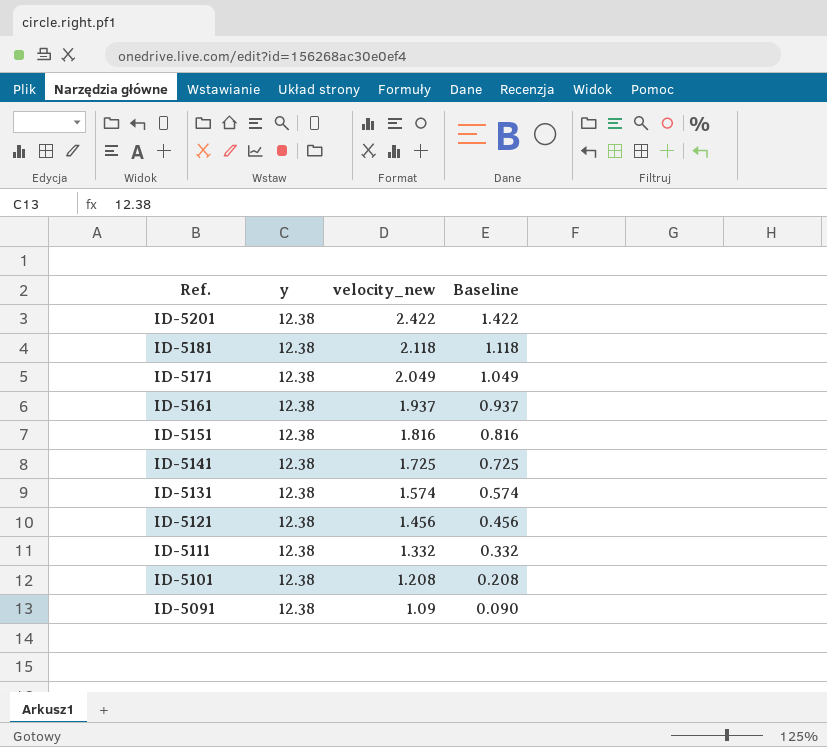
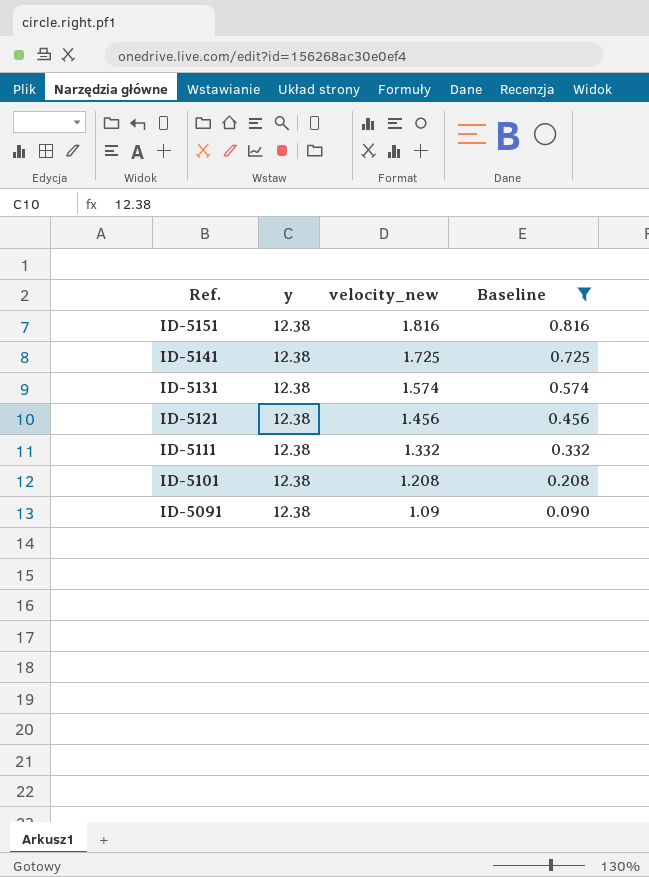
filter: none -> Baseline <= 0.816

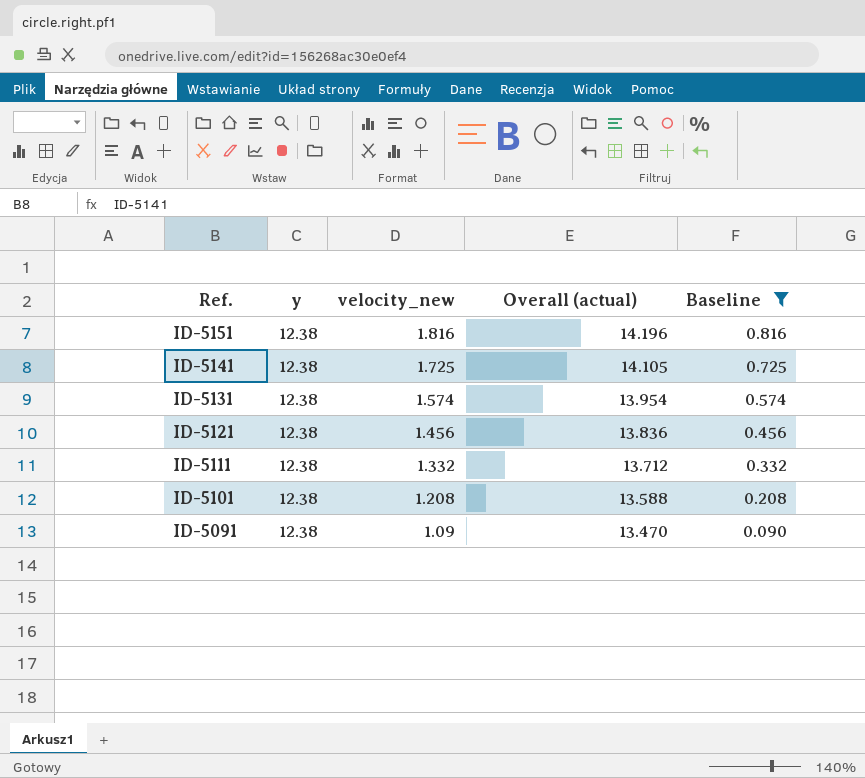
column Overall (actual) | formula: none -> [y] + [velocity_new]

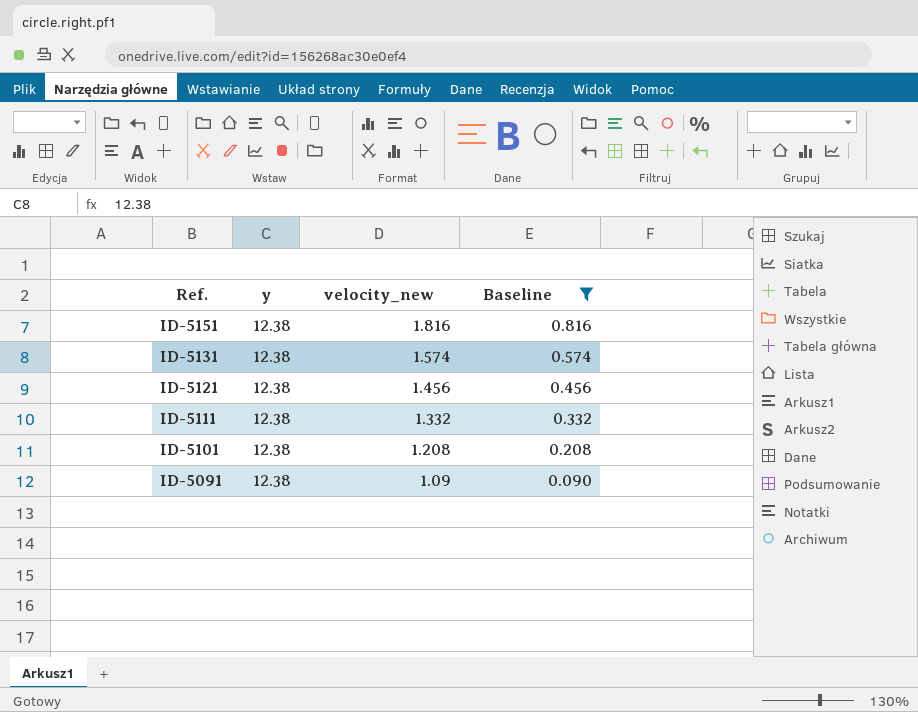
column Overall (actual) | formula: [y] + [velocity_new] -> none
row ID-5141: 12.38 | 1.725 | 14.105 | 0.725 -> none

